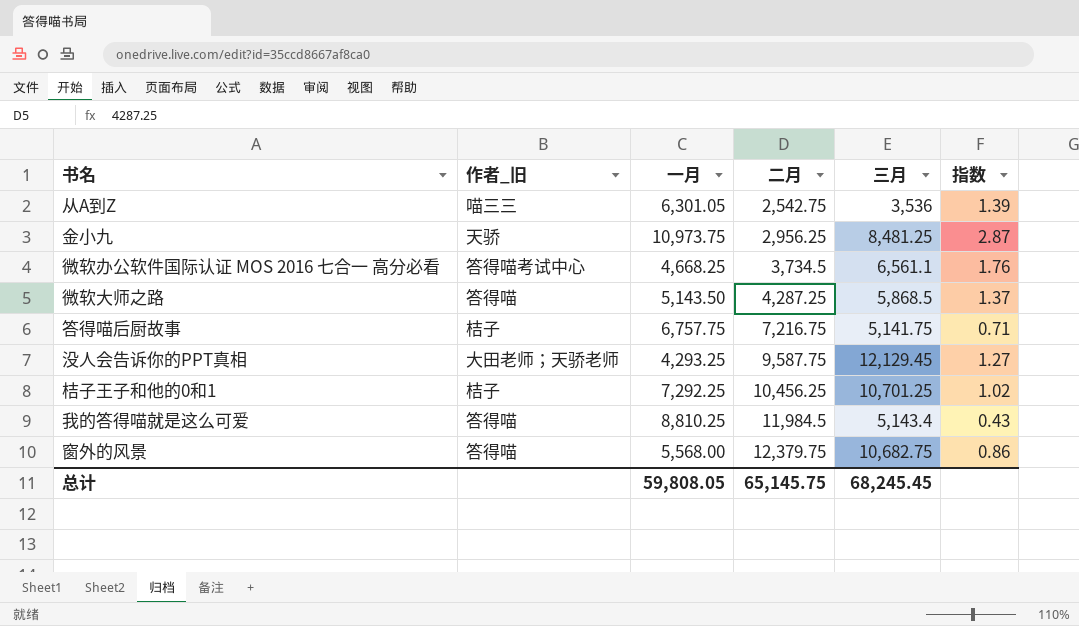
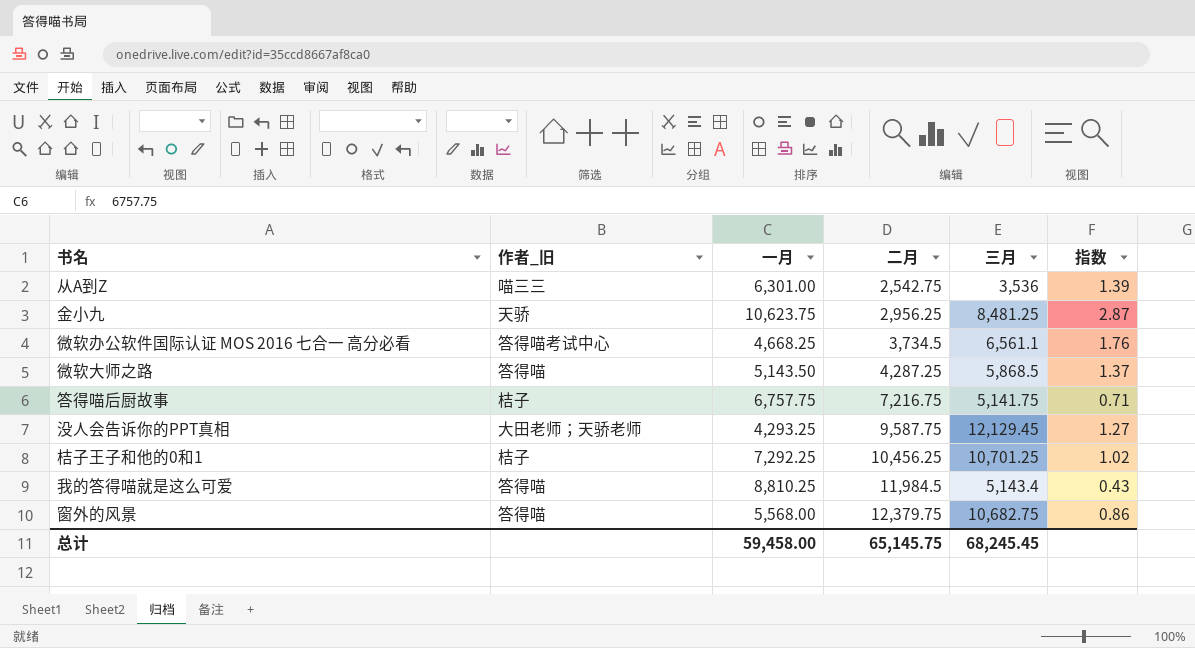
从A到Z | 一月: 6,301.05 -> 6,301.00
金小九 | 一月: 10,973.75 -> 10,623.75
总计 | 一月: 59,808.05 -> 59,458.00

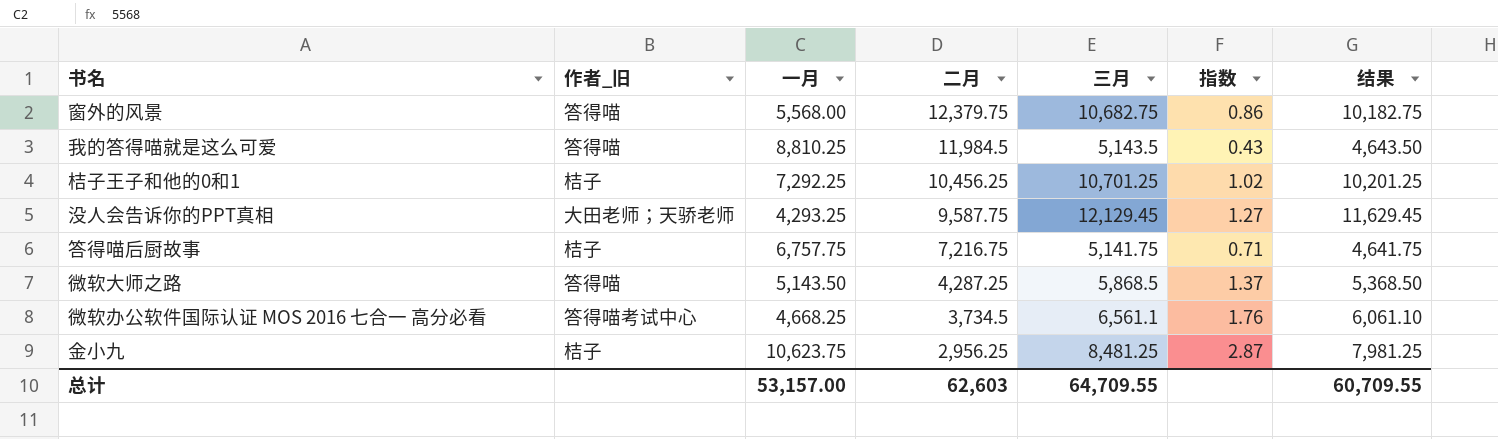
row order: 二月 ascending -> 二月 descending
column 结果 | formula: none -> [三月] - 500
row 从A到Z: 喵三三 | 6,301.00 | 2,542.75 | 3,536 | 1.39 -> none
我的答得喵就是这么可爱 | 三月: 5,143.4 -> 5,143.5
金小九 | 作者_旧: 天骄 -> 桔子
总计 | 一月: 59,458.00 -> 53,157.00
总计 | 二月: 65,145.75 -> 62,603
总计 | 三月: 68,245.45 -> 64,709.55

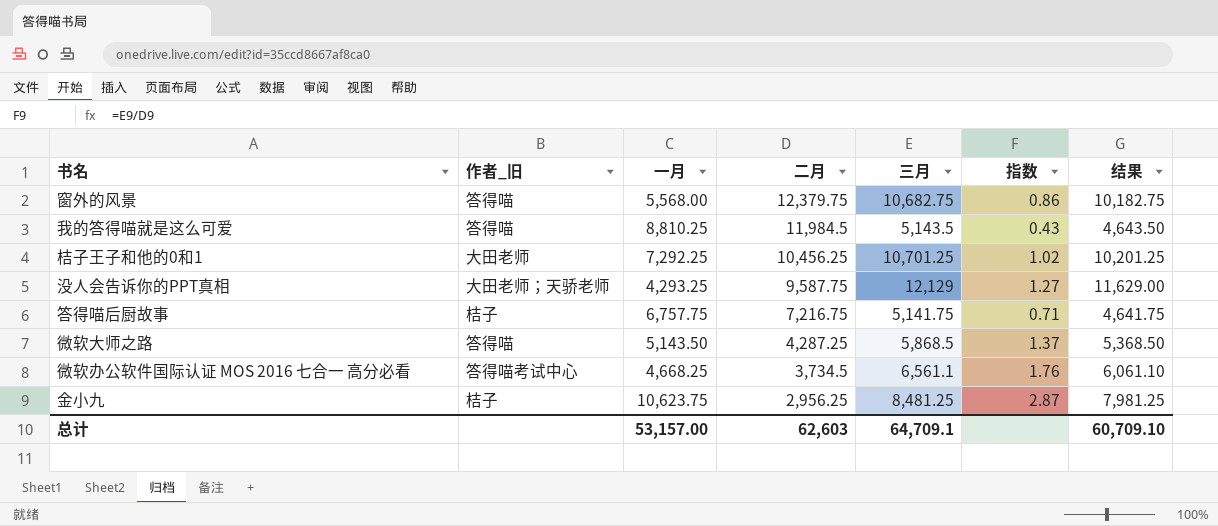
桔子王子和他的0和1 | 作者_旧: 桔子 -> 大田老师
没人会告诉你的PPT真相 | 三月: 12,129.45 -> 12,129
没人会告诉你的PPT真相 | 结果: 11,629.45 -> 11,629.00
总计 | 三月: 64,709.55 -> 64,709.1
总计 | 结果: 60,709.55 -> 60,709.10

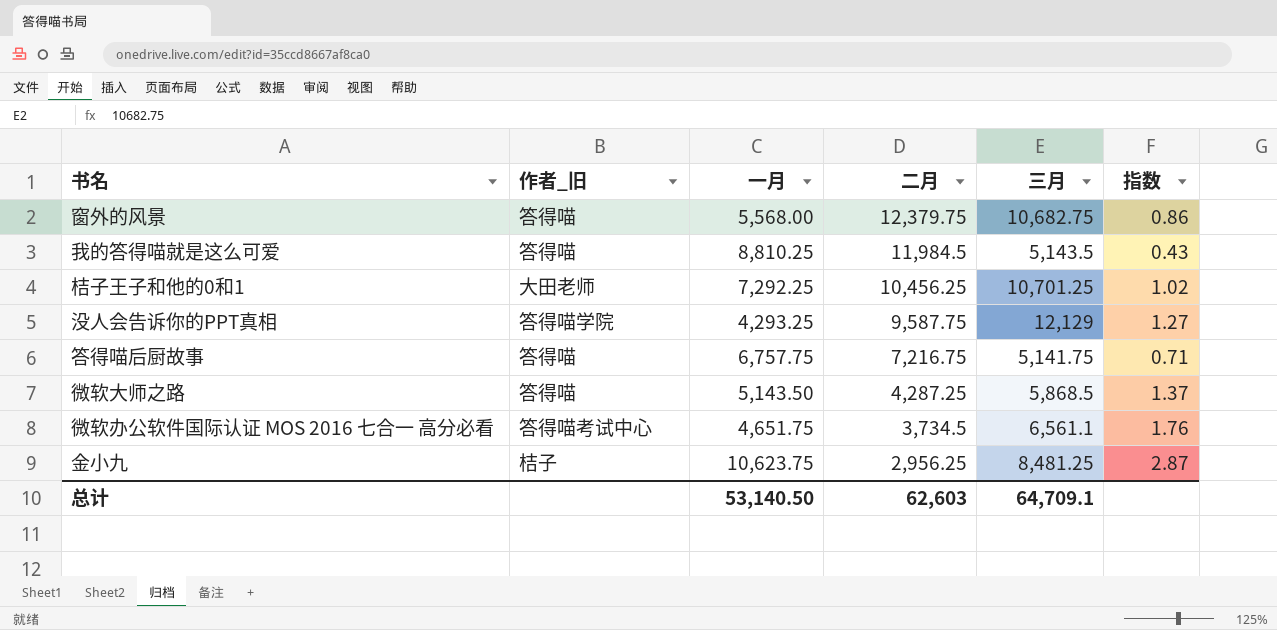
column 结果 | formula: [三月] - 500 -> none
没人会告诉你的PPT真相 | 作者_旧: 大田老师；天骄老师 -> 答得喵学院
答得喵后厨故事 | 作者_旧: 桔子 -> 答得喵
微软办公软件国际认证 MOS 2016 七合一 高分必看 | 一月: 4,668.25 -> 4,651.75
总计 | 一月: 53,157.00 -> 53,140.50

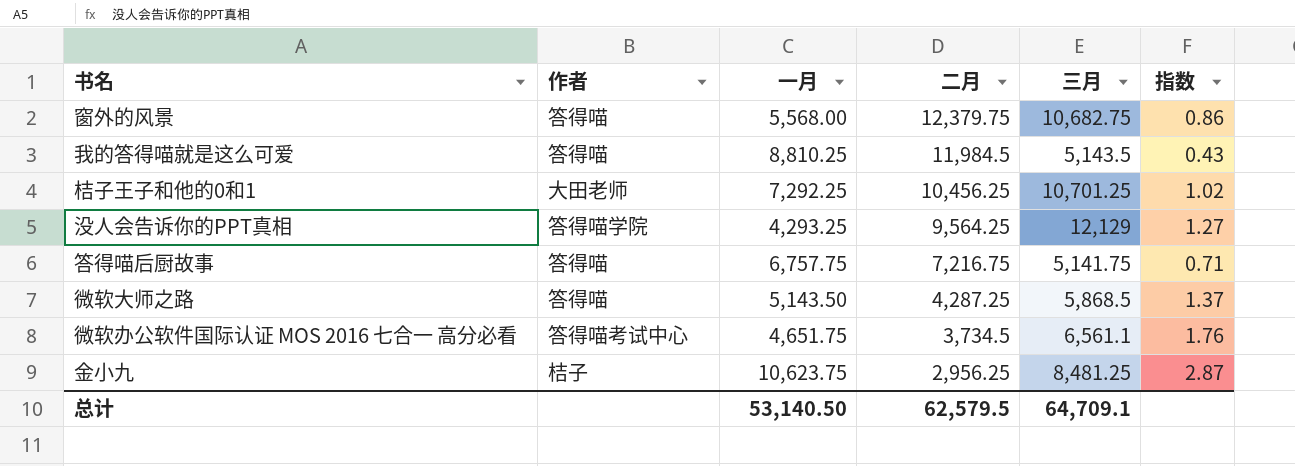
column name: 作者_旧 -> 作者
没人会告诉你的PPT真相 | 二月: 9,587.75 -> 9,564.25
总计 | 二月: 62,603 -> 62,579.5

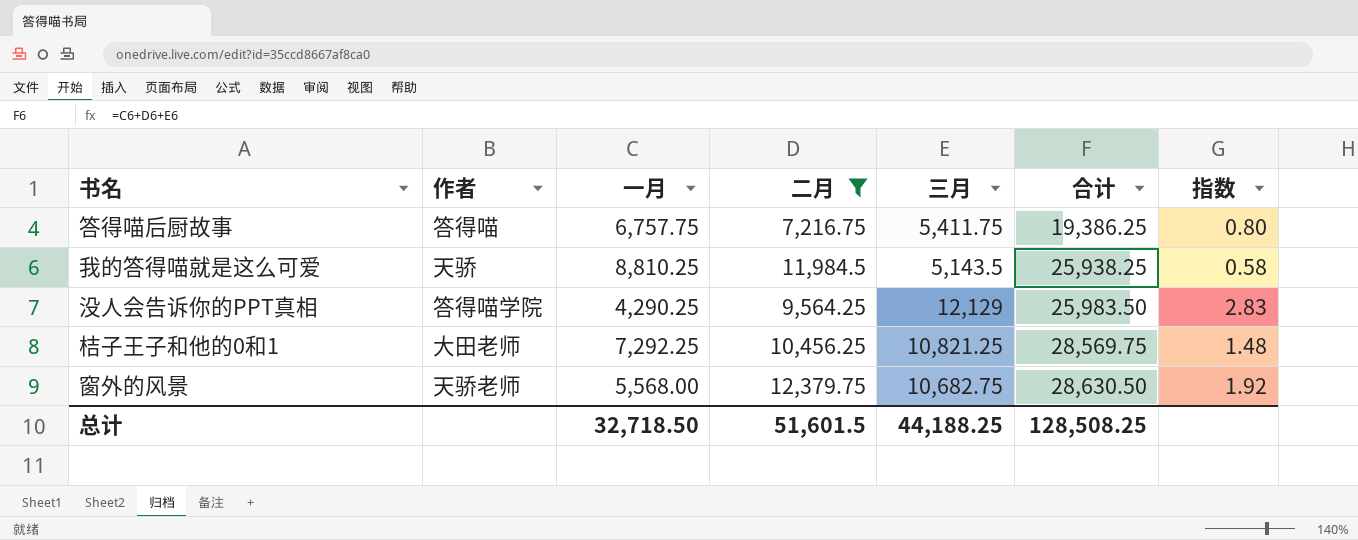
filter: none -> 二月 >= 7,216.75
row order: 二月 descending -> 合计 ascending
column 合计 | formula: none -> [一月] + [二月] + [三月]
column 指数 | formula: [三月] / [二月] -> [三月] / [一月]
答得喵后厨故事 | 三月: 5,141.75 -> 5,411.75
我的答得喵就是这么可爱 | 作者: 答得喵 -> 天骄
没人会告诉你的PPT真相 | 一月: 4,293.25 -> 4,290.25
桔子王子和他的0和1 | 三月: 10,701.25 -> 10,821.25
窗外的风景 | 作者: 答得喵 -> 天骄老师
总计 | 一月: 53,140.50 -> 32,718.50
总计 | 二月: 62,579.5 -> 51,601.5
总计 | 三月: 64,709.1 -> 44,188.25

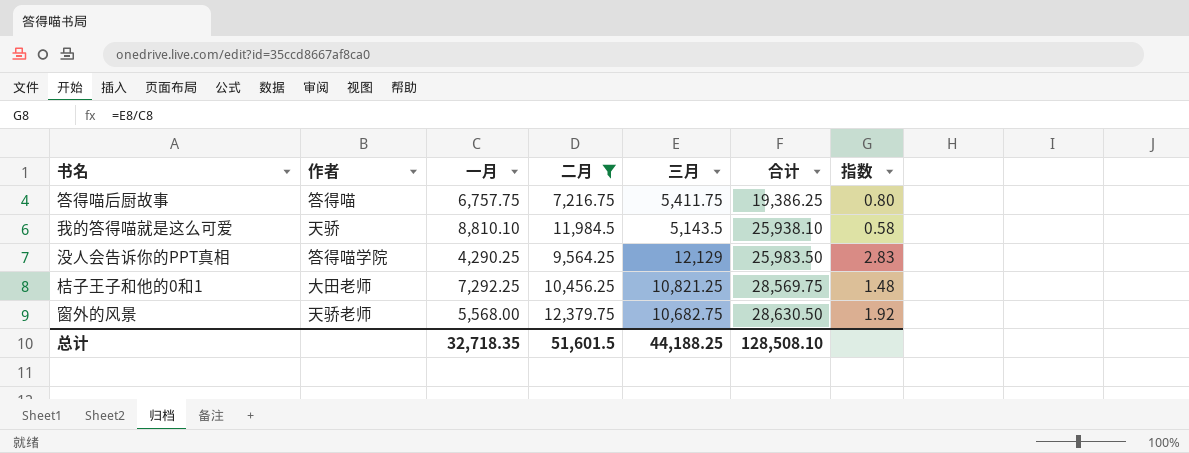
我的答得喵就是这么可爱 | 一月: 8,810.25 -> 8,810.10
我的答得喵就是这么可爱 | 合计: 25,938.25 -> 25,938.10
总计 | 一月: 32,718.50 -> 32,718.35
总计 | 合计: 128,508.25 -> 128,508.10

